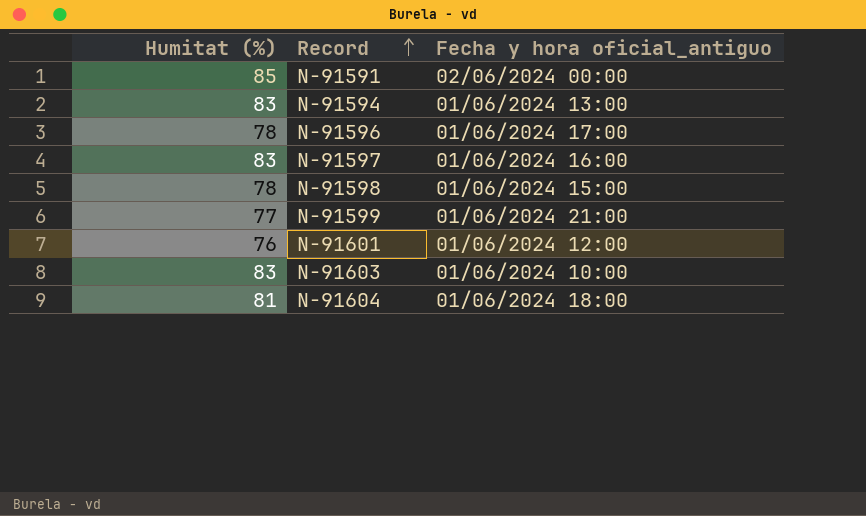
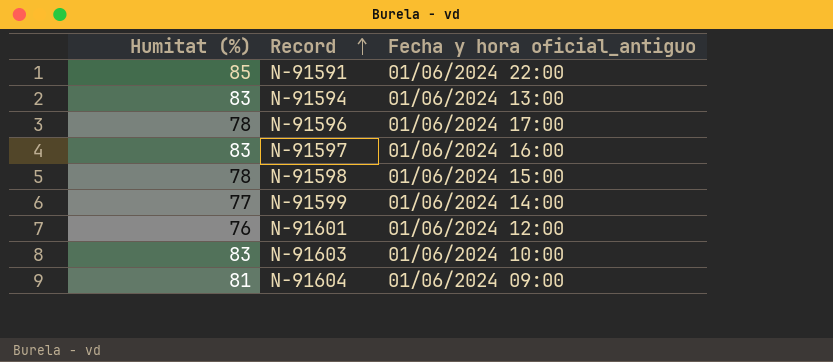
N-91591 | Fecha y hora oficial_antiguo: 02/06/2024 00:00 -> 01/06/2024 22:00
N-91599 | Fecha y hora oficial_antiguo: 01/06/2024 21:00 -> 01/06/2024 14:00
N-91604 | Fecha y hora oficial_antiguo: 01/06/2024 18:00 -> 01/06/2024 09:00

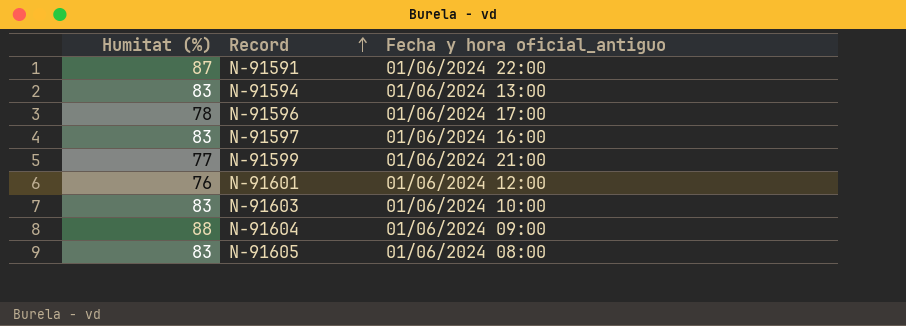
row N-91598: 78 | 01/06/2024 15:00 -> none
N-91591 | Humitat (%): 85 -> 87
N-91599 | Fecha y hora oficial_antiguo: 01/06/2024 14:00 -> 01/06/2024 21:00
N-91604 | Humitat (%): 81 -> 88
row N-91605: none -> 83 | 01/06/2024 08:00

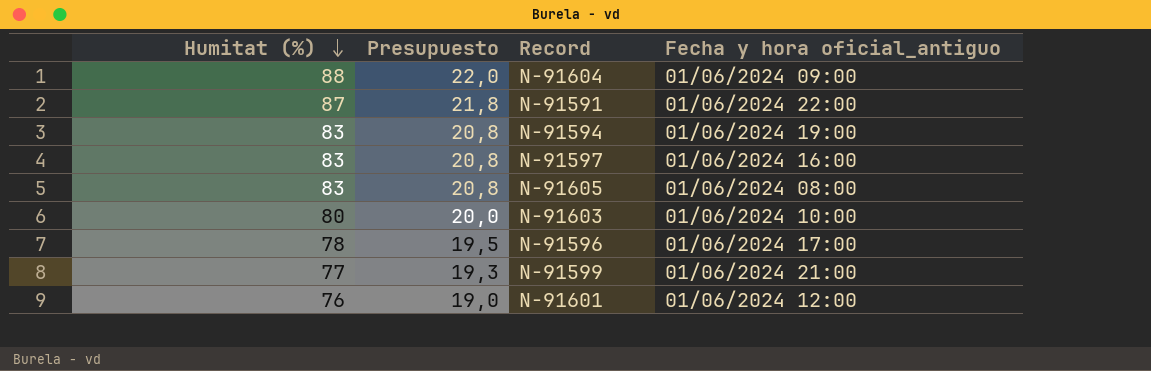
row order: Record ascending -> Humitat (%) descending
column Presupuesto | formula: none -> [Humitat (%)] * 0,25
N-91594 | Fecha y hora oficial_antiguo: 01/06/2024 13:00 -> 01/06/2024 19:00
N-91603 | Humitat (%): 83 -> 80

